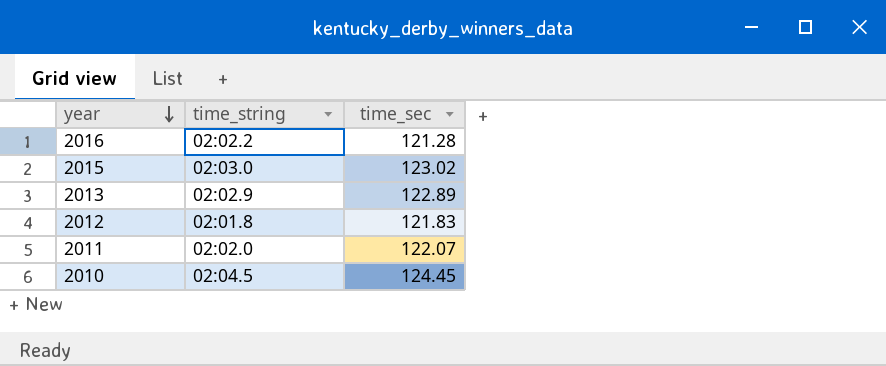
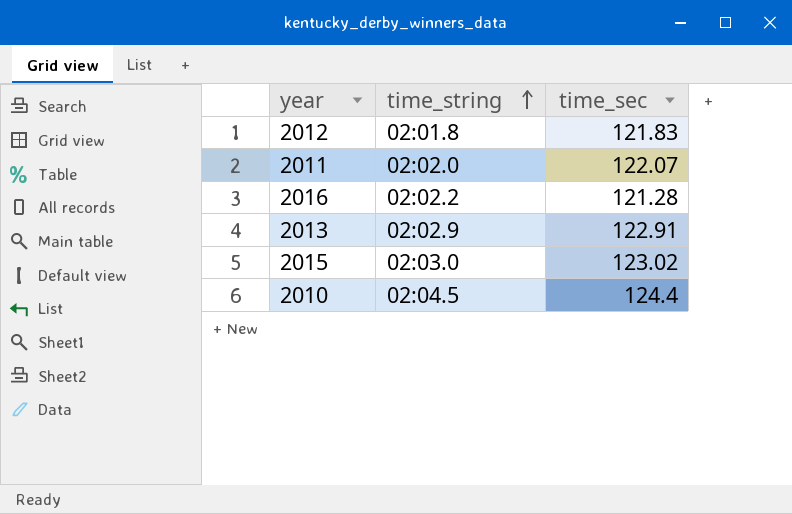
row order: year descending -> time_string ascending
2013 | time_sec: 122.89 -> 122.91
2010 | time_sec: 124.45 -> 124.4

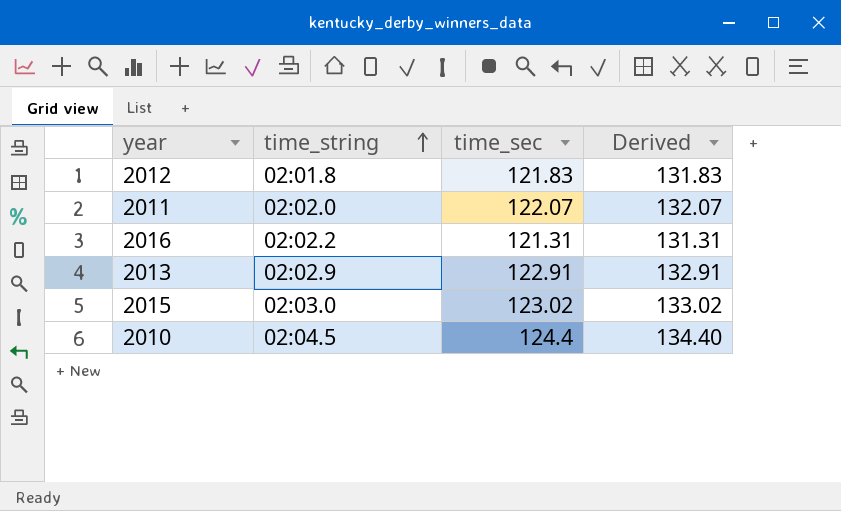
column Derived | formula: none -> [time_sec] + 10
2016 | time_sec: 121.28 -> 121.31

